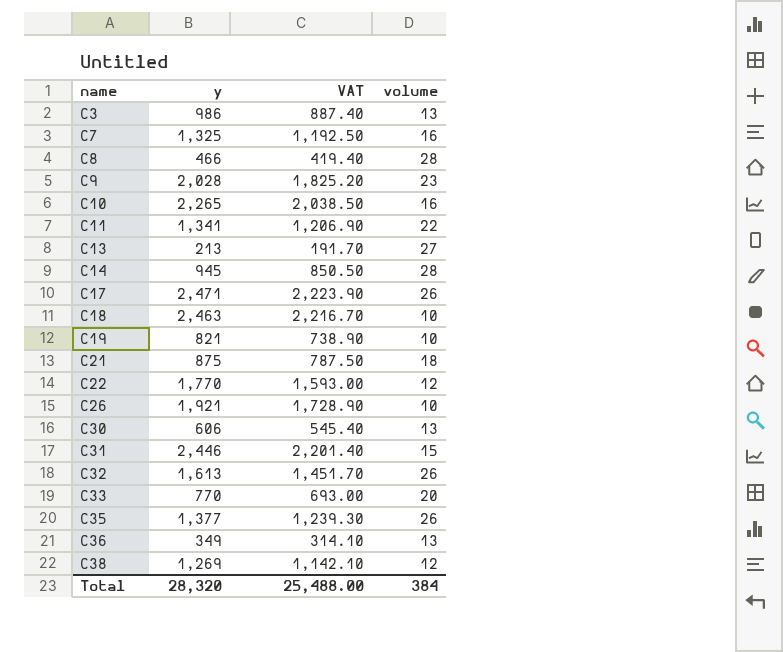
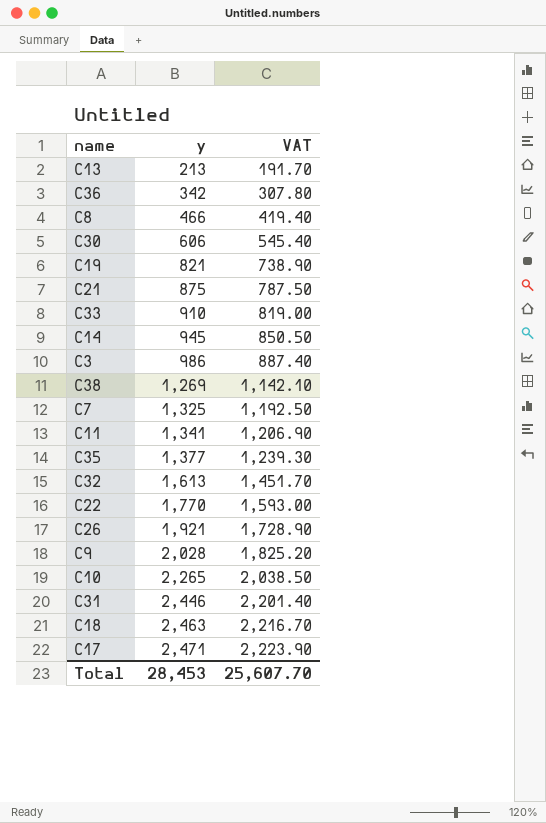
row order: name ascending -> y ascending
column volume | position: 4 -> none
C36 | y: 349 -> 342
C36 | VAT: 314.10 -> 307.80
C33 | y: 770 -> 910
C33 | VAT: 693.00 -> 819.00
Total | y: 28,320 -> 28,453
Total | VAT: 25,488.00 -> 25,607.70

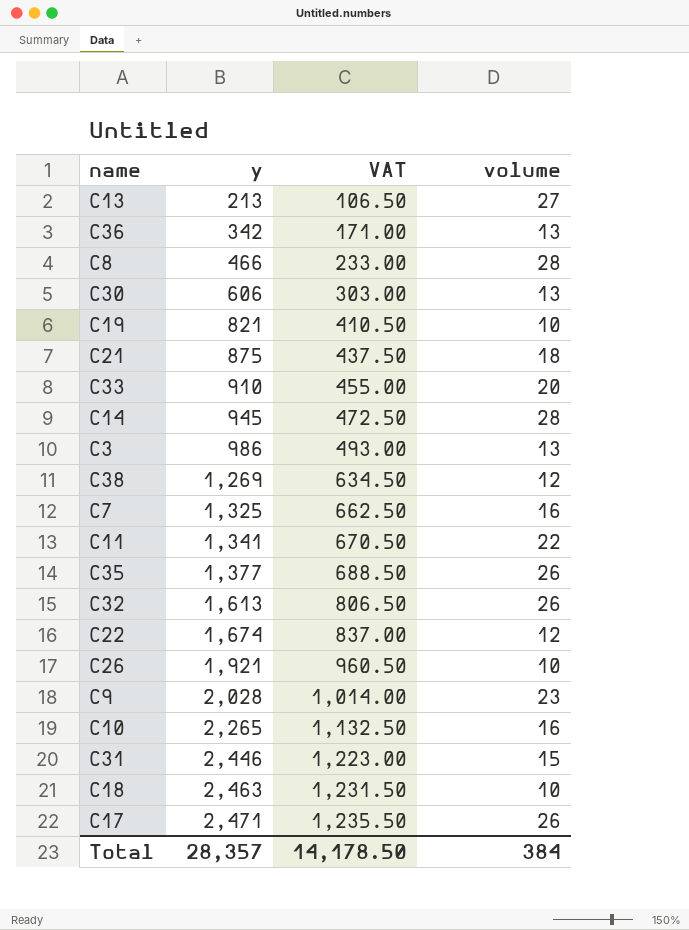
column VAT | formula: [y] * 0.9 -> [y] * 0.5
column volume | position: none -> 4
C22 | y: 1,770 -> 1,674
Total | y: 28,453 -> 28,357
Total | VAT: 25,607.70 -> 14,178.50

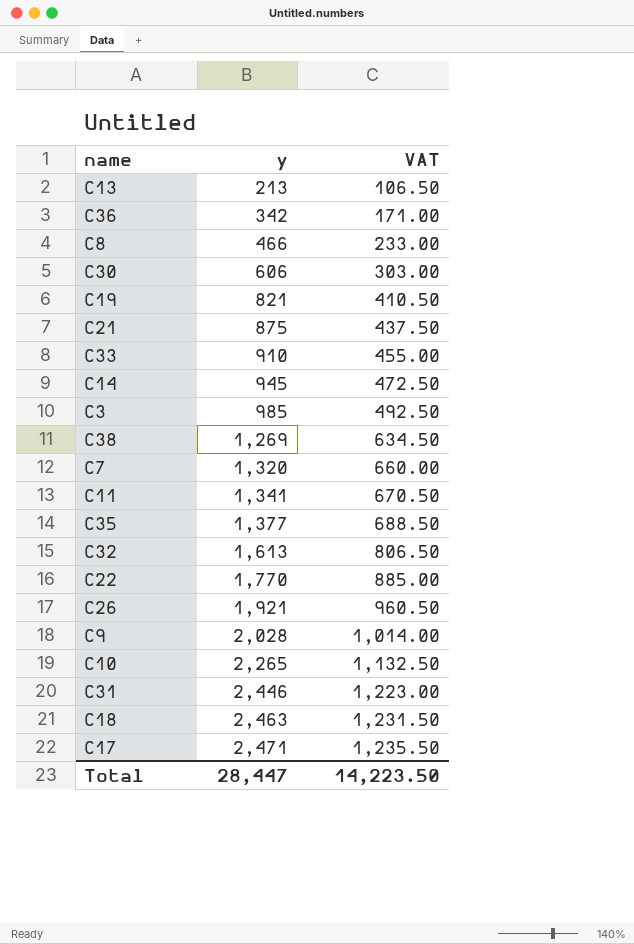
column volume | position: 4 -> none
C3 | y: 986 -> 985
C3 | VAT: 493.00 -> 492.50
C7 | y: 1,325 -> 1,320
C7 | VAT: 662.50 -> 660.00
C22 | y: 1,674 -> 1,770
C22 | VAT: 837.00 -> 885.00
Total | y: 28,357 -> 28,447
Total | VAT: 14,178.50 -> 14,223.50

